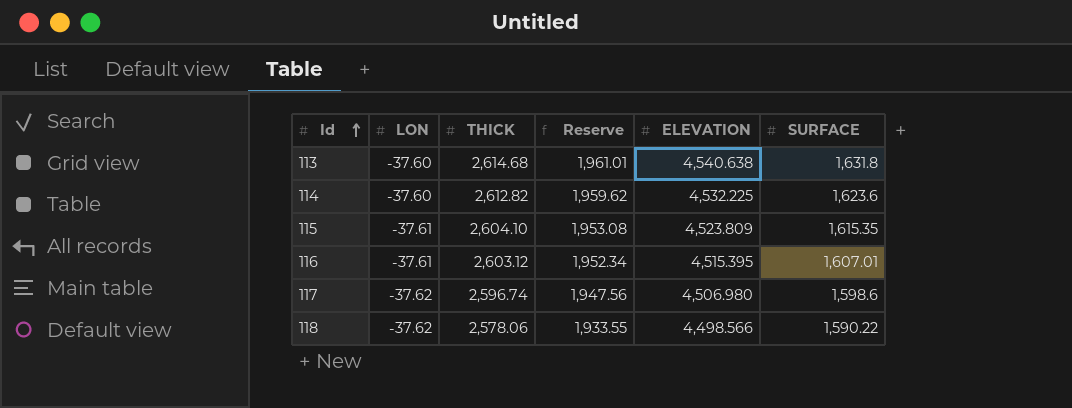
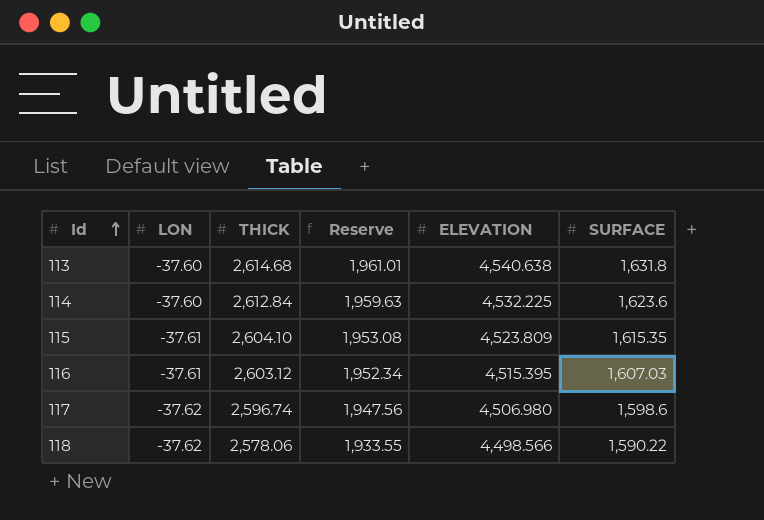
114 | THICK: 2,612.82 -> 2,612.84
114 | Reserve: 1,959.62 -> 1,959.63
116 | SURFACE: 1,607.01 -> 1,607.03

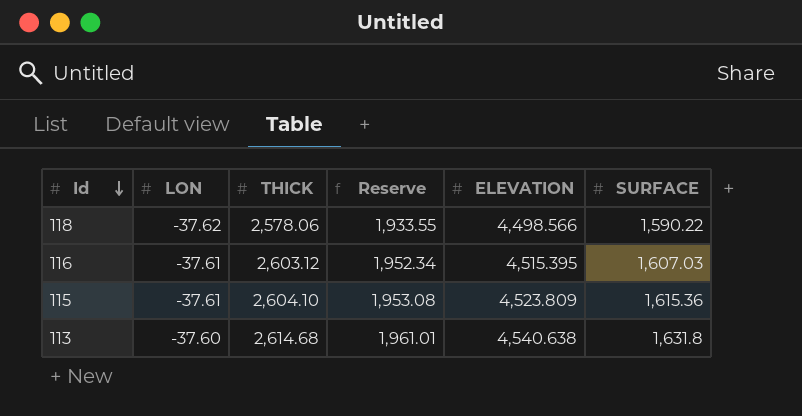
row order: Id ascending -> Id descending
row 114: -37.60 | 2,612.84 | 1,959.63 | 4,532.225 | 1,623.6 -> none
row 117: -37.62 | 2,596.74 | 1,947.56 | 4,506.980 | 1,598.6 -> none
115 | SURFACE: 1,615.35 -> 1,615.36

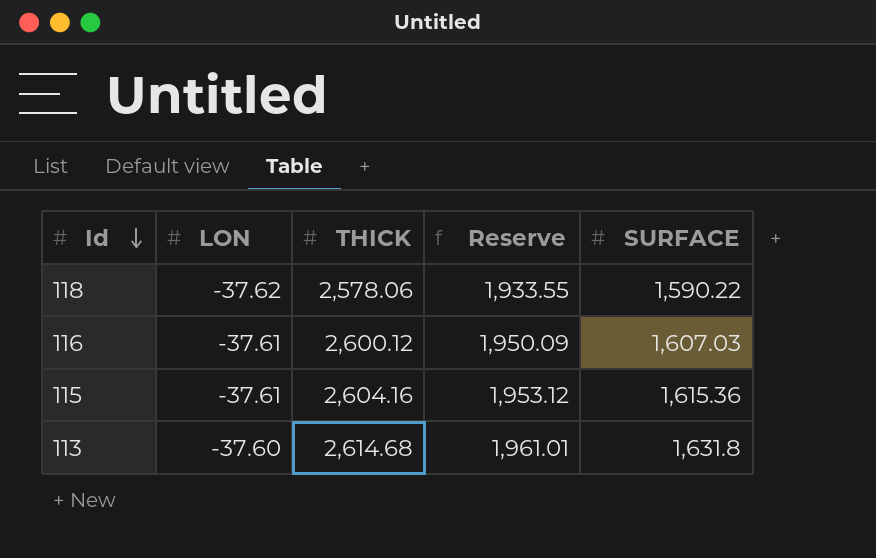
column ELEVATION | position: 5 -> none
116 | THICK: 2,603.12 -> 2,600.12
116 | Reserve: 1,952.34 -> 1,950.09
115 | THICK: 2,604.10 -> 2,604.16
115 | Reserve: 1,953.08 -> 1,953.12

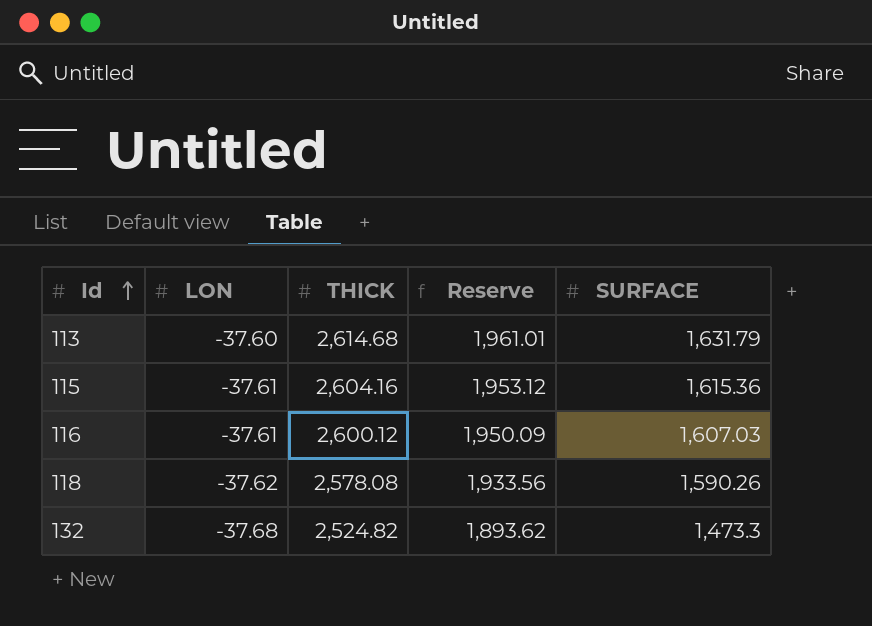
row order: Id descending -> Id ascending
113 | SURFACE: 1,631.8 -> 1,631.79
118 | THICK: 2,578.06 -> 2,578.08
118 | Reserve: 1,933.55 -> 1,933.56
118 | SURFACE: 1,590.22 -> 1,590.26
row 132: none -> -37.68 | 2,524.82 | 1,893.62 | 1,473.3

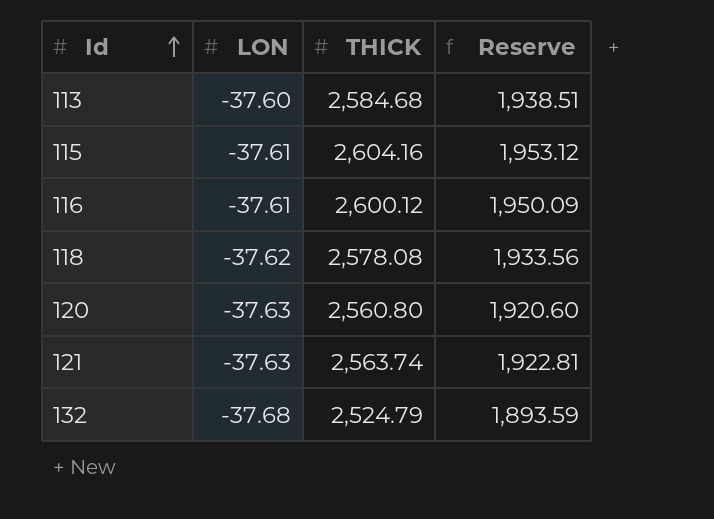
column SURFACE | position: 5 -> none
113 | THICK: 2,614.68 -> 2,584.68
113 | Reserve: 1,961.01 -> 1,938.51
row 120: none -> -37.63 | 2,560.80 | 1,920.60
row 121: none -> -37.63 | 2,563.74 | 1,922.81
132 | THICK: 2,524.82 -> 2,524.79
132 | Reserve: 1,893.62 -> 1,893.59

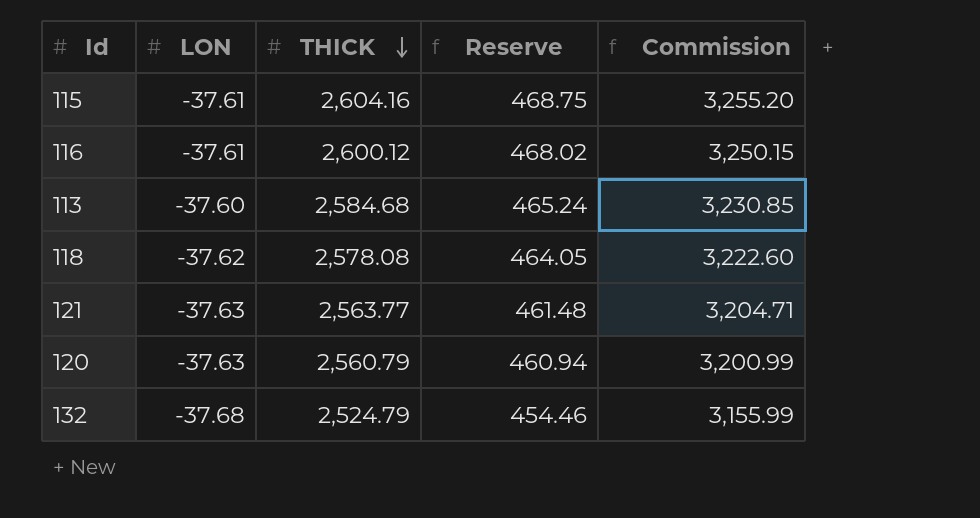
row order: Id ascending -> THICK descending
column Reserve | formula: [THICK] * 0.75 -> [THICK] * 0.18
column Commission | formula: none -> [THICK] * 1.25
121 | THICK: 2,563.74 -> 2,563.77
120 | THICK: 2,560.80 -> 2,560.79

